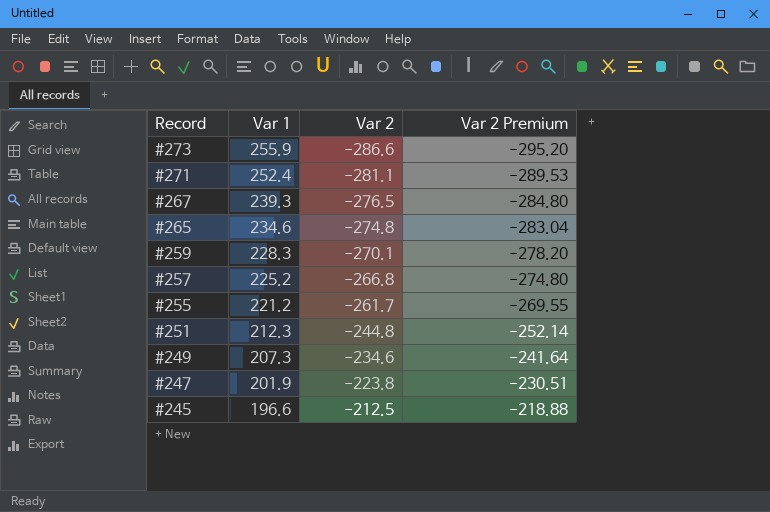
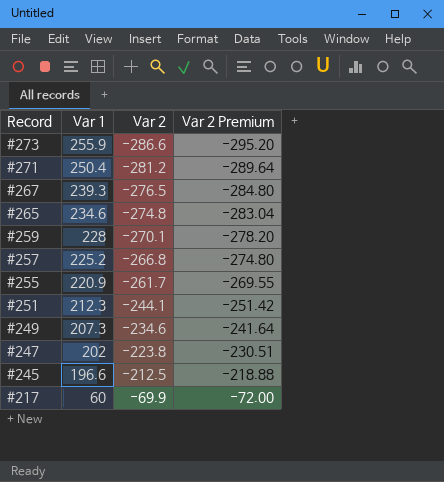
#271 | Var 1: 252.4 -> 250.4
#271 | Var 2: -281.1 -> -281.2
#271 | Var 2 Premium: -289.53 -> -289.64
#259 | Var 1: 228.3 -> 228
#255 | Var 1: 221.2 -> 220.9
#251 | Var 2: -244.8 -> -244.1
#251 | Var 2 Premium: -252.14 -> -251.42
#247 | Var 1: 201.9 -> 202
row #217: none -> 60 | -69.9 | -72.00

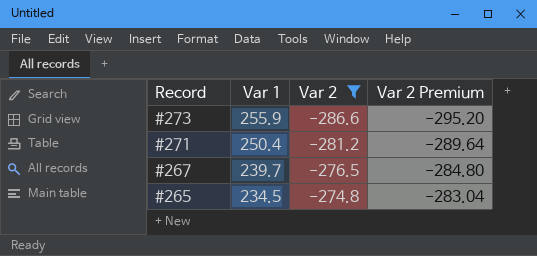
filter: none -> Var 2 <= -274.8
#267 | Var 1: 239.3 -> 239.7
#265 | Var 1: 234.6 -> 234.5

